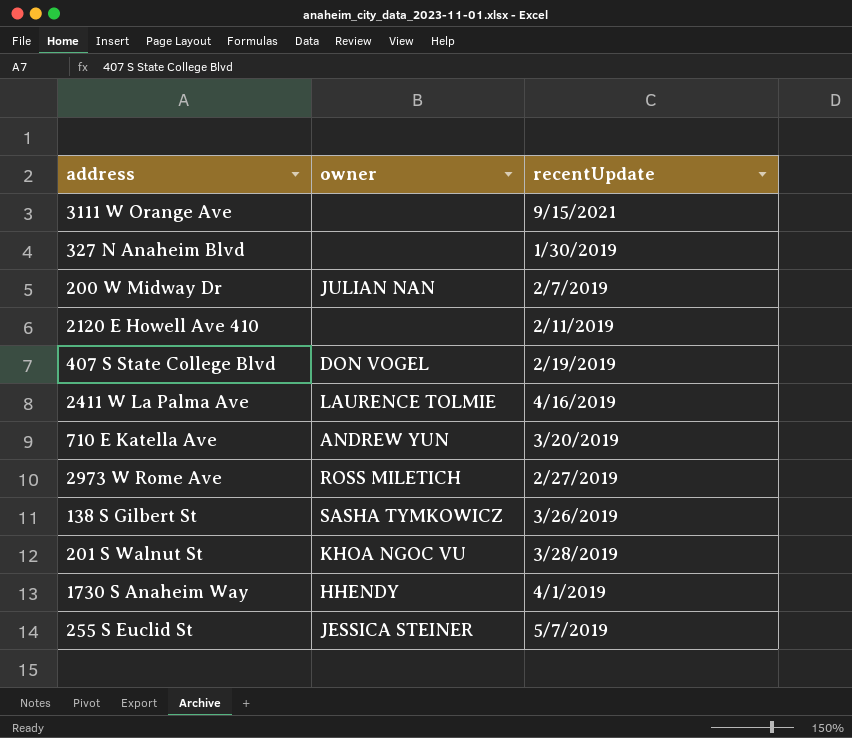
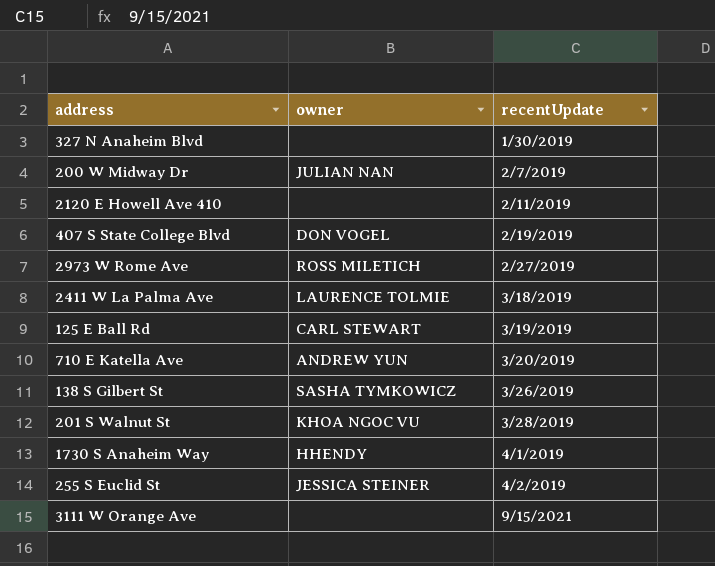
row order: none -> recentUpdate ascending
2411 W La Palma Ave | recentUpdate: 4/16/2019 -> 3/18/2019
row 125 E Ball Rd: none -> CARL STEWART | 3/19/2019
255 S Euclid St | recentUpdate: 5/7/2019 -> 4/2/2019

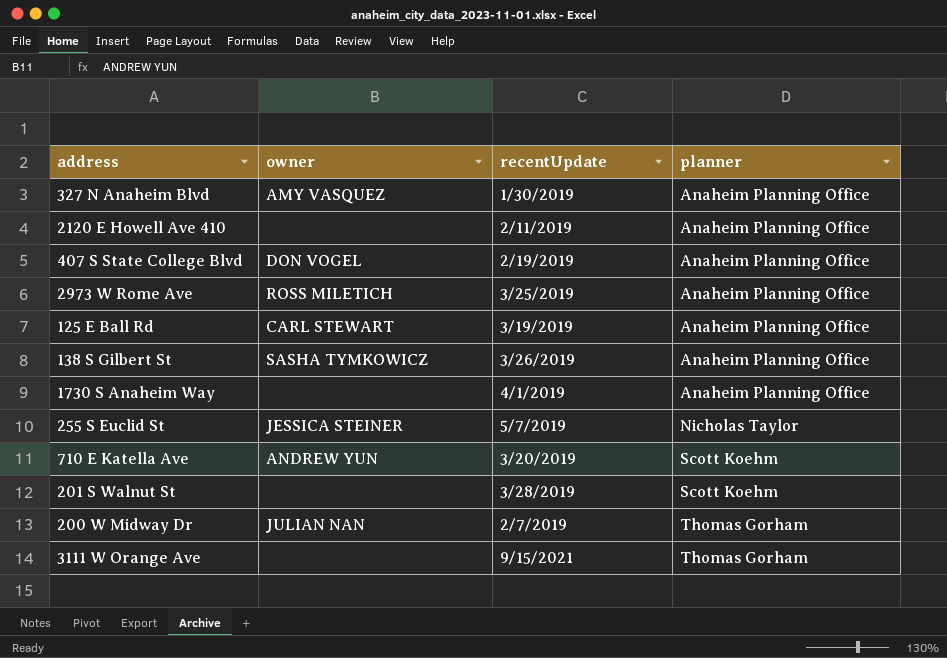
row order: recentUpdate ascending -> planner ascending
column planner | position: none -> 4
row 2411 W La Palma Ave: LAURENCE TOLMIE | 3/18/2019 -> none
327 N Anaheim Blvd | owner: none -> AMY VASQUEZ
2973 W Rome Ave | recentUpdate: 2/27/2019 -> 3/25/2019
1730 S Anaheim Way | owner: HHENDY -> none
255 S Euclid St | recentUpdate: 4/2/2019 -> 5/7/2019
201 S Walnut St | owner: KHOA NGOC VU -> none

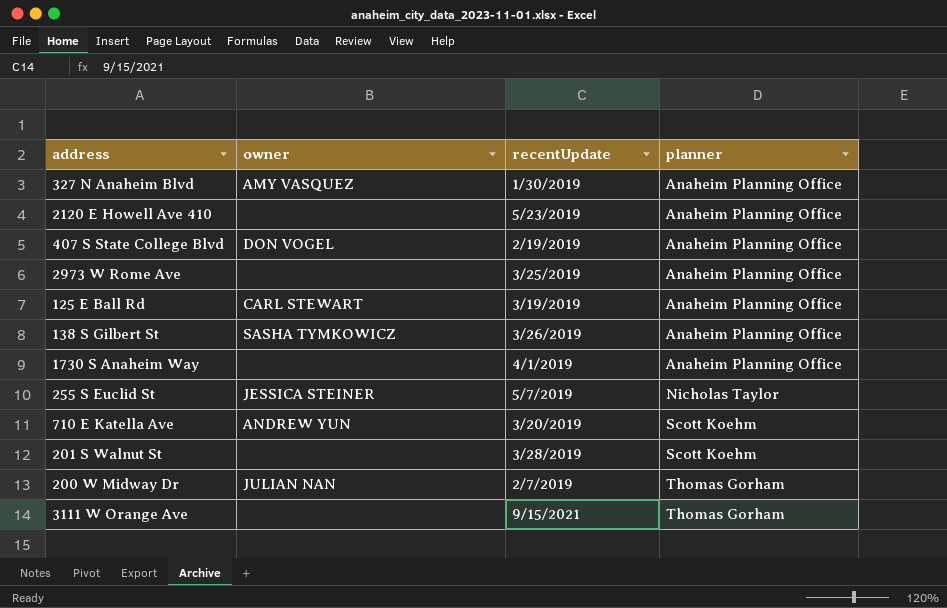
2120 E Howell Ave 410 | recentUpdate: 2/11/2019 -> 5/23/2019
2973 W Rome Ave | owner: ROSS MILETICH -> none

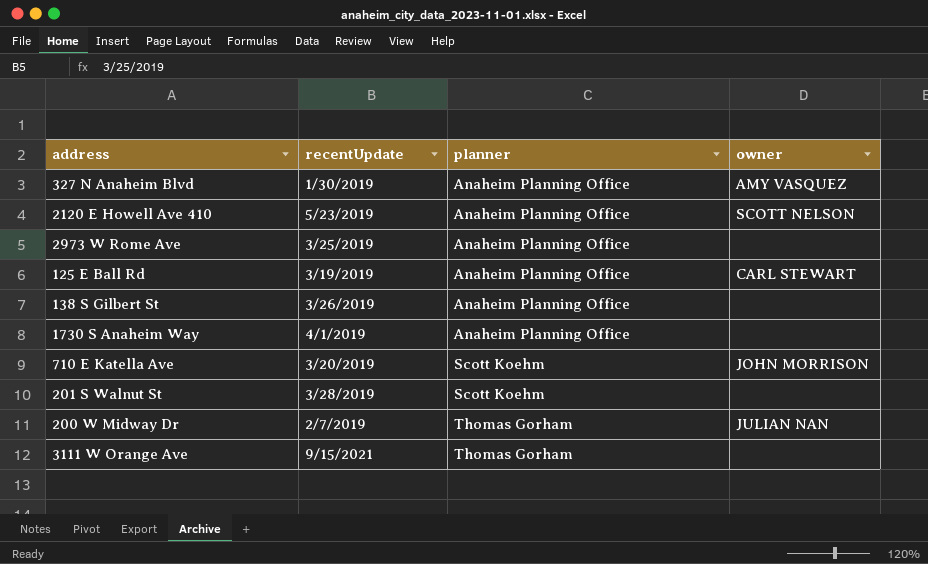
column owner | position: 2 -> 4
row 407 S State College Blvd: DON VOGEL | 2/19/2019 | Anaheim Planning Office -> none
row 255 S Euclid St: JESSICA STEINER | 5/7/2019 | Nicholas Taylor -> none
2120 E Howell Ave 410 | owner: none -> SCOTT NELSON
138 S Gilbert St | owner: SASHA TYMKOWICZ -> none
710 E Katella Ave | owner: ANDREW YUN -> JOHN MORRISON

